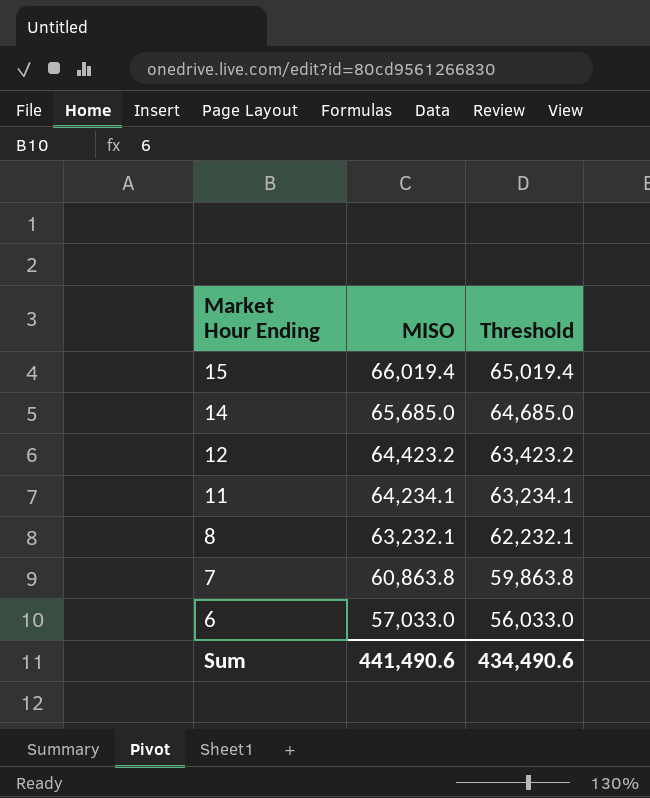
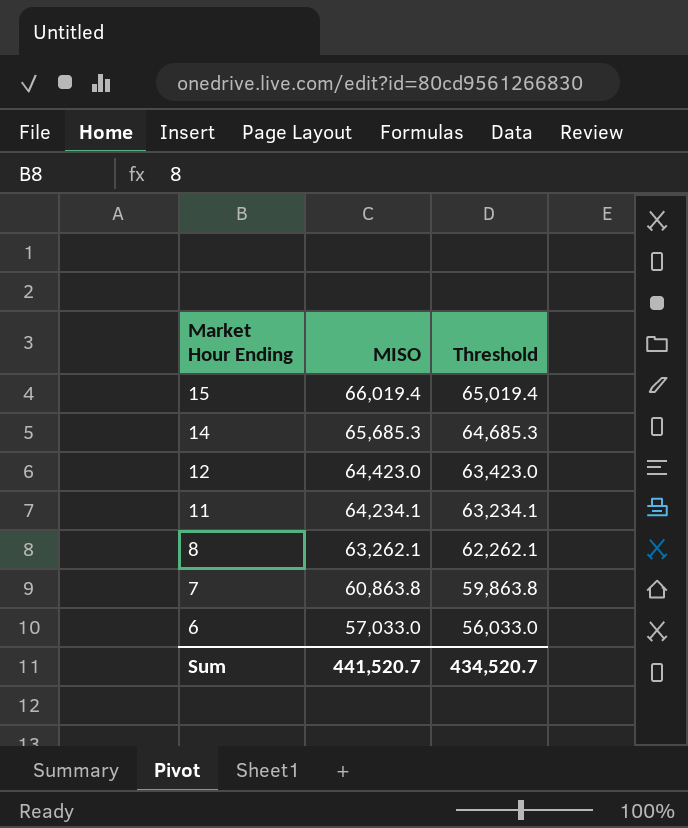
14 | MISO: 65,685.0 -> 65,685.3
14 | Threshold: 64,685.0 -> 64,685.3
12 | MISO: 64,423.2 -> 64,423.0
12 | Threshold: 63,423.2 -> 63,423.0
8 | MISO: 63,232.1 -> 63,262.1
8 | Threshold: 62,232.1 -> 62,262.1
Sum | MISO: 441,490.6 -> 441,520.7
Sum | Threshold: 434,490.6 -> 434,520.7

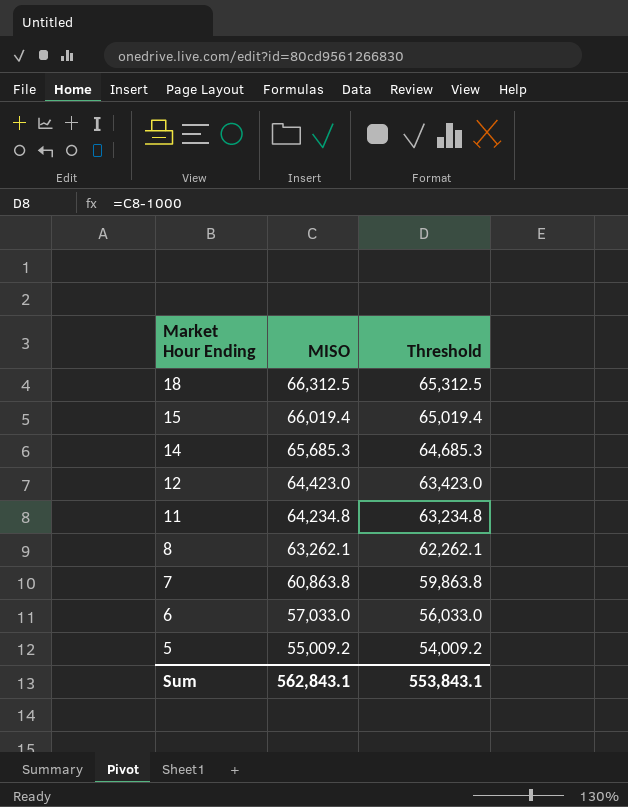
row 18: none -> 66,312.5 | 65,312.5
11 | MISO: 64,234.1 -> 64,234.8
11 | Threshold: 63,234.1 -> 63,234.8
row 5: none -> 55,009.2 | 54,009.2
Sum | MISO: 441,520.7 -> 562,843.1
Sum | Threshold: 434,520.7 -> 553,843.1

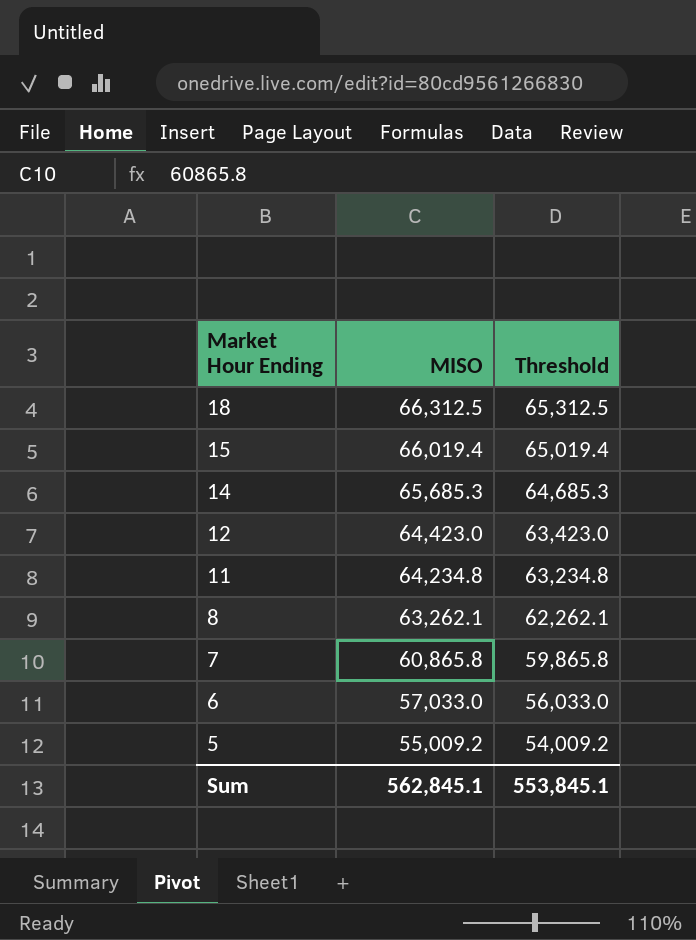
7 | MISO: 60,863.8 -> 60,865.8
7 | Threshold: 59,863.8 -> 59,865.8
Sum | MISO: 562,843.1 -> 562,845.1
Sum | Threshold: 553,843.1 -> 553,845.1

